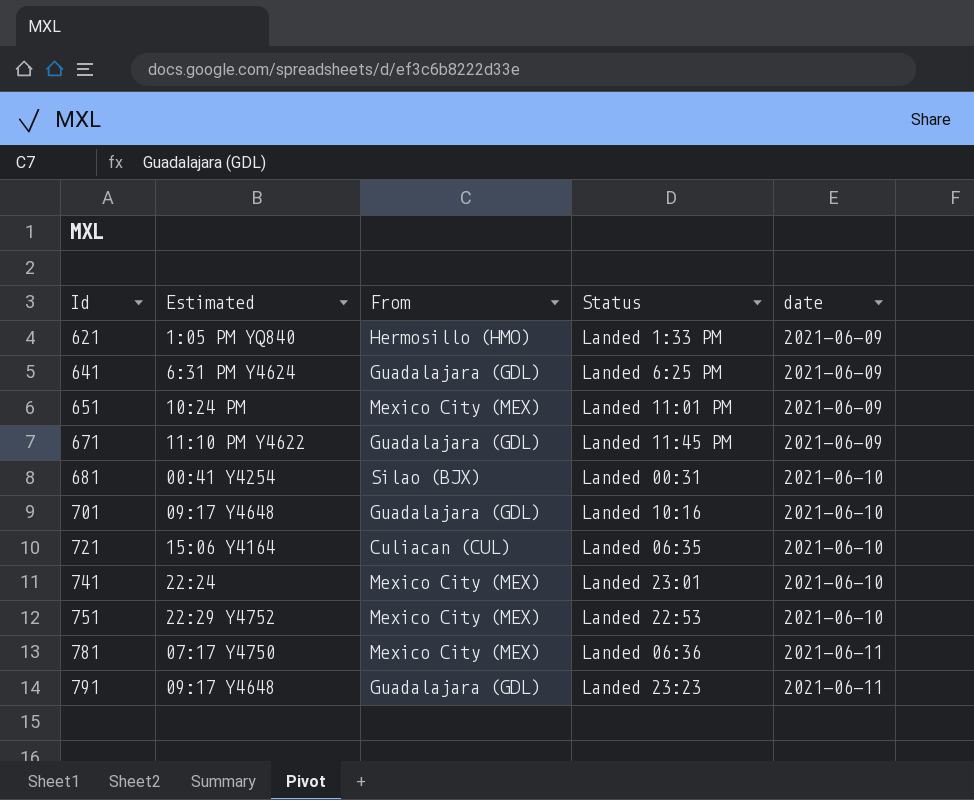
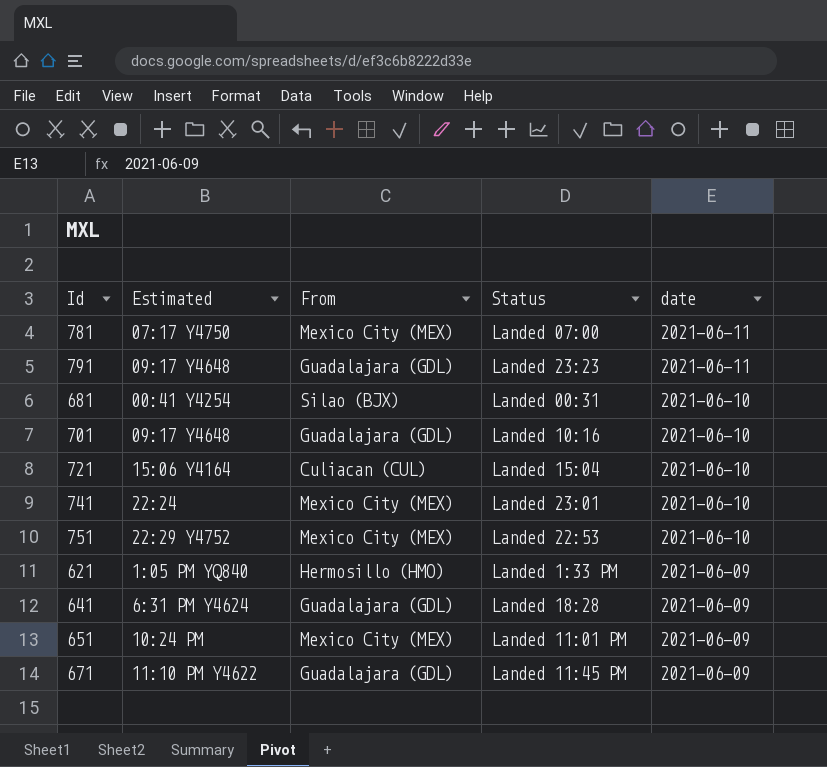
row order: Id ascending -> date descending
781 | Status: Landed 06:36 -> Landed 07:00
721 | Status: Landed 06:35 -> Landed 15:04
641 | Status: Landed 6:25 PM -> Landed 18:28

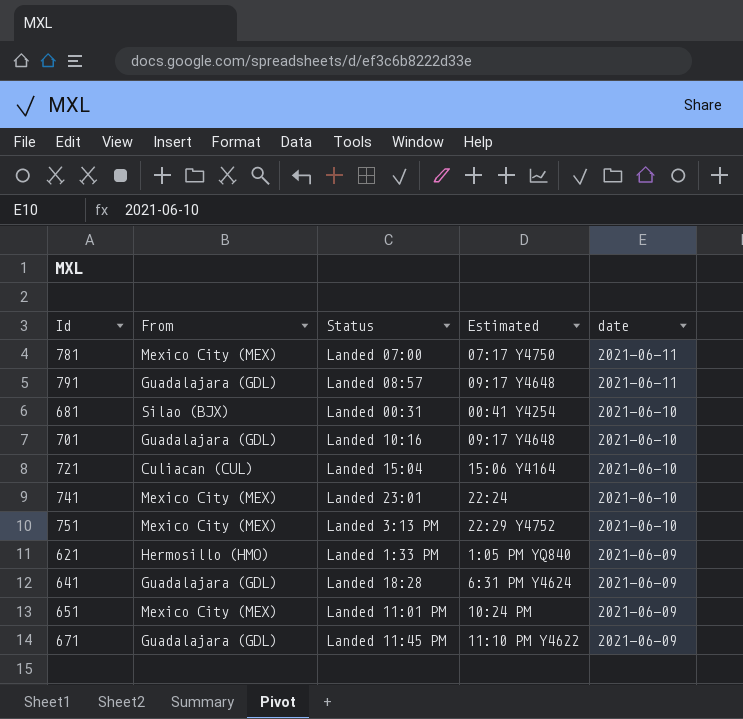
column Estimated | position: 2 -> 4
791 | Status: Landed 23:23 -> Landed 08:57
751 | Status: Landed 22:53 -> Landed 3:13 PM

